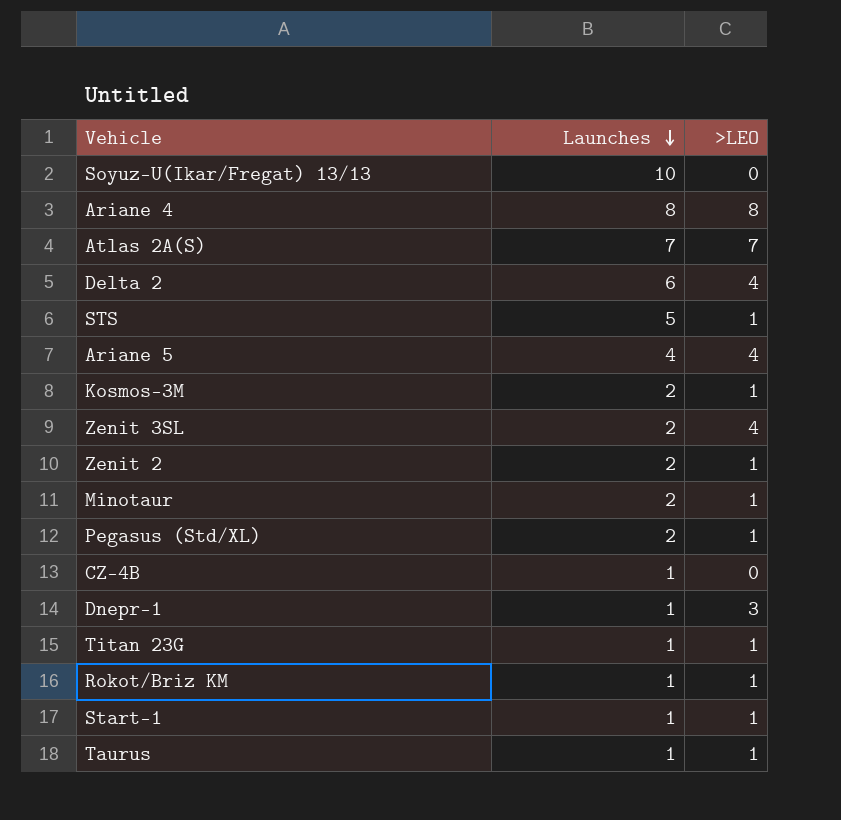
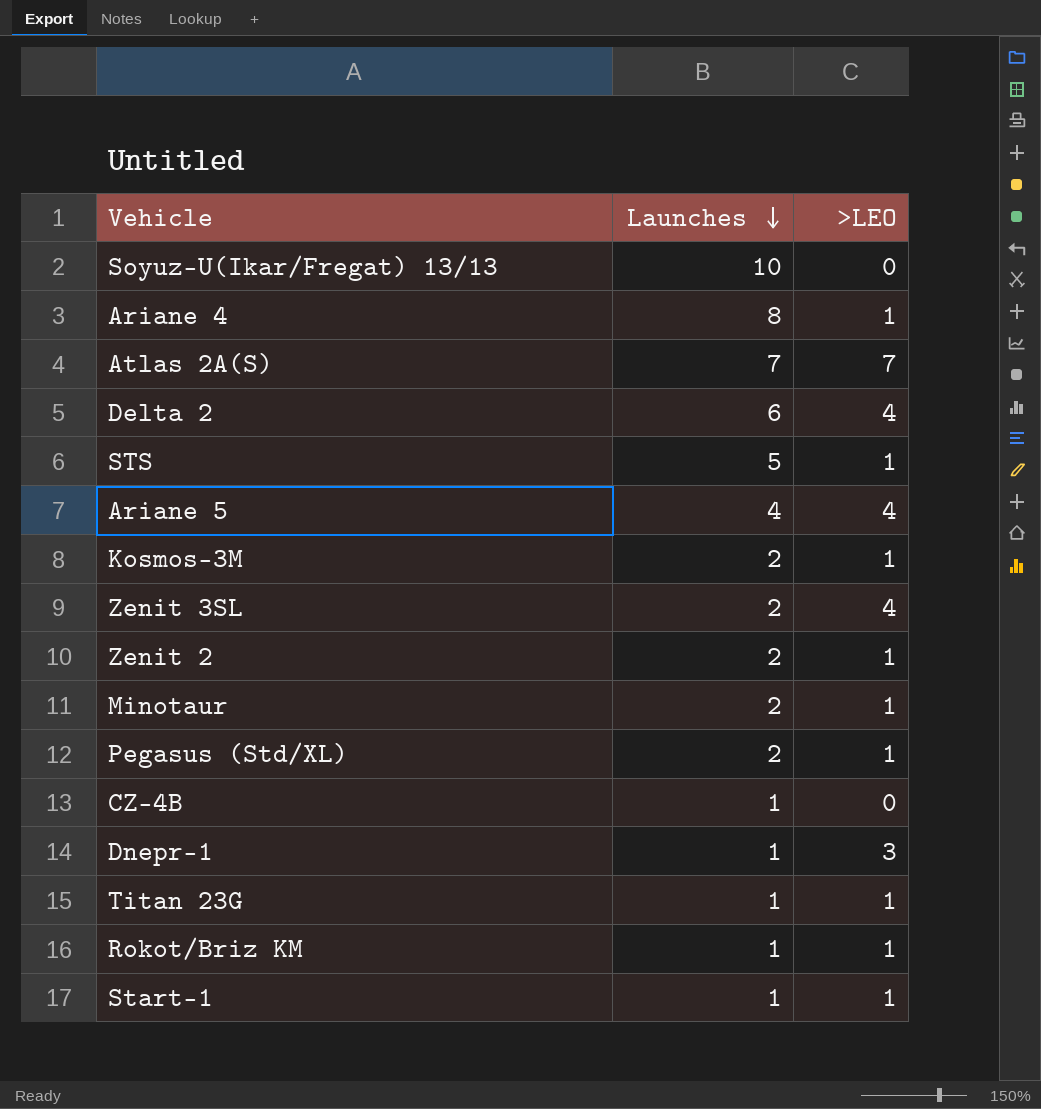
row Taurus: 1 | 1 -> none
Ariane 4 | >LEO: 8 -> 1

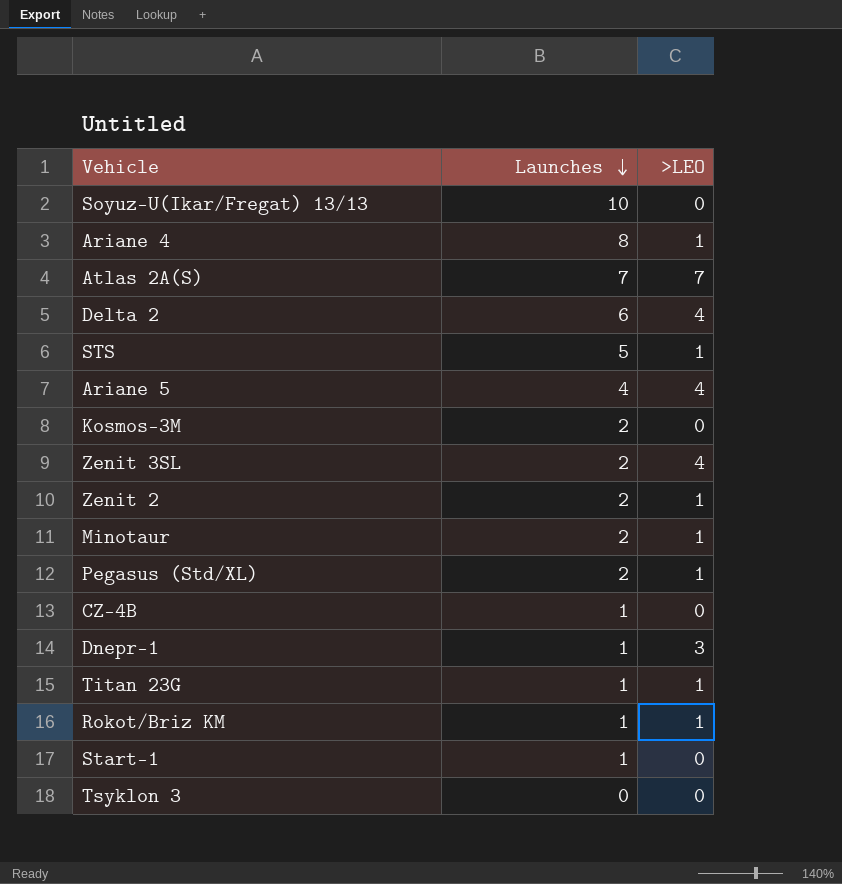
Kosmos-3M | >LEO: 1 -> 0
Start-1 | >LEO: 1 -> 0
row Tsyklon 3: none -> 0 | 0

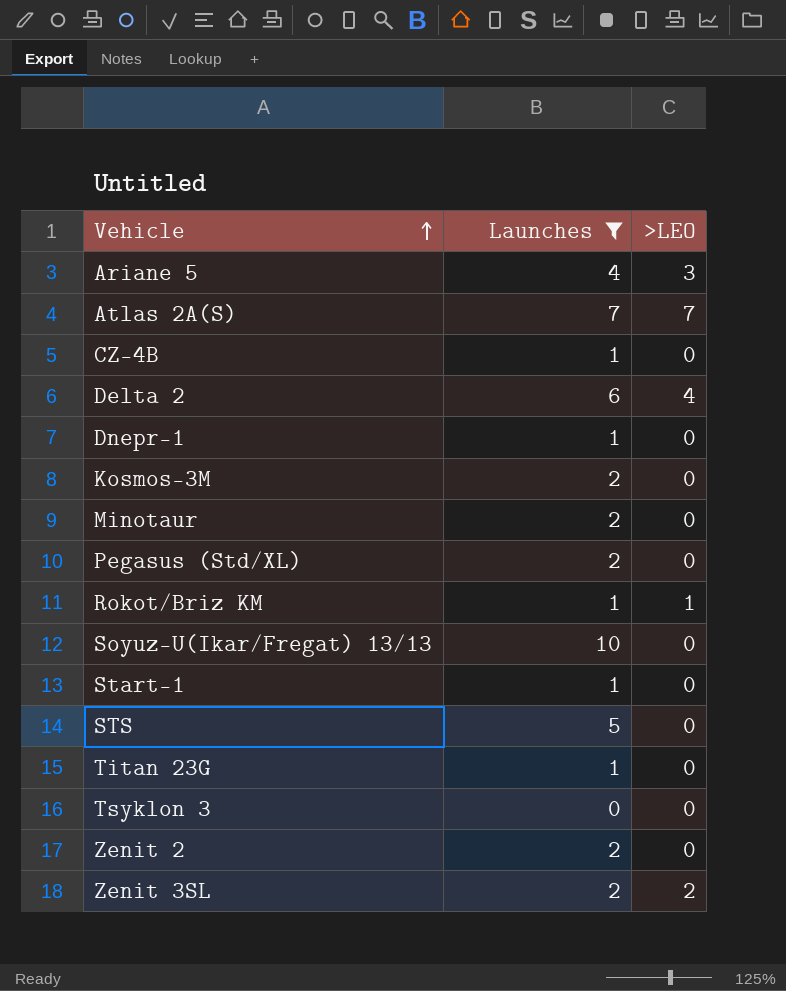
filter: none -> Launches != 8
row order: Launches descending -> Vehicle ascending
Ariane 5 | >LEO: 4 -> 3
Dnepr-1 | >LEO: 3 -> 0
Minotaur | >LEO: 1 -> 0
Pegasus (Std/XL) | >LEO: 1 -> 0
STS | >LEO: 1 -> 0
Titan 23G | >LEO: 1 -> 0
Zenit 2 | >LEO: 1 -> 0
Zenit 3SL | >LEO: 4 -> 2

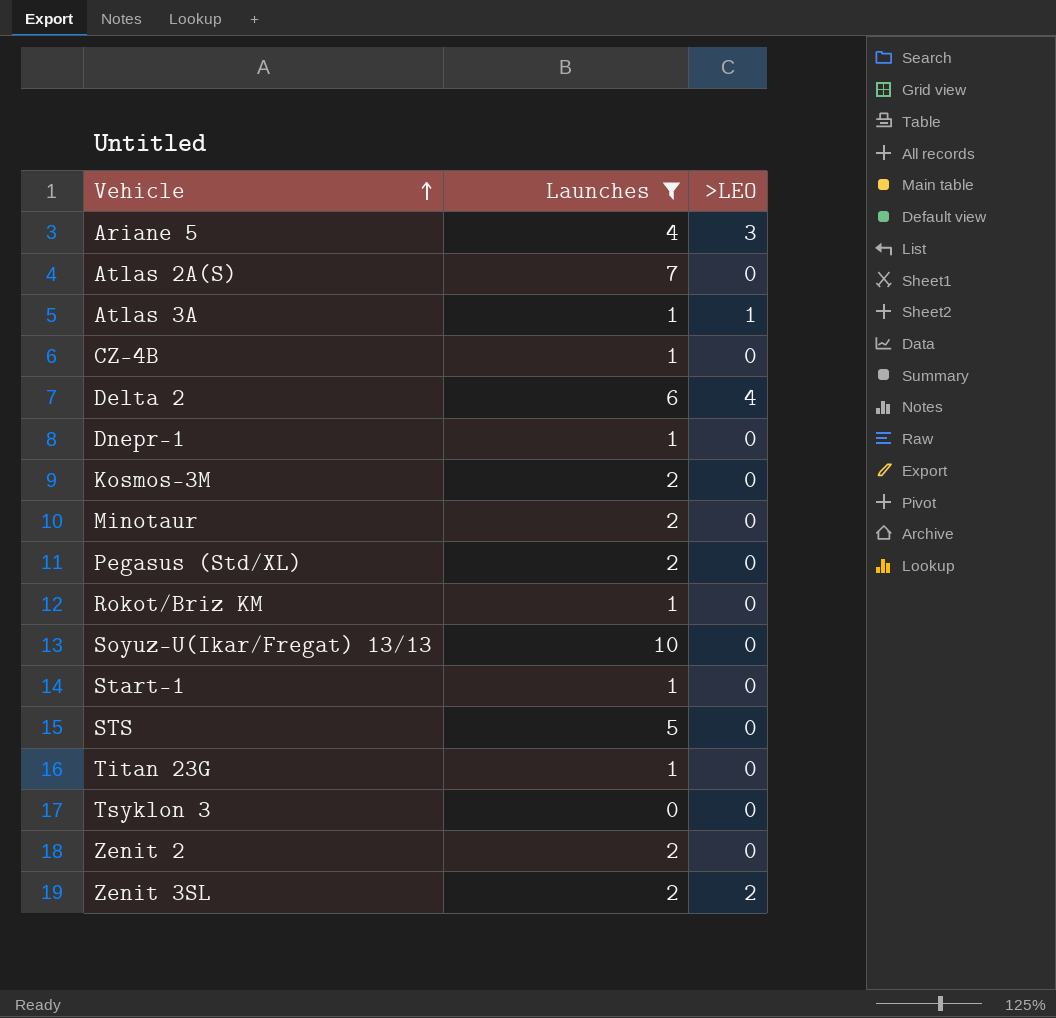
Atlas 2A(S) | >LEO: 7 -> 0
row Atlas 3A: none -> 1 | 1
Rokot/Briz KM | >LEO: 1 -> 0

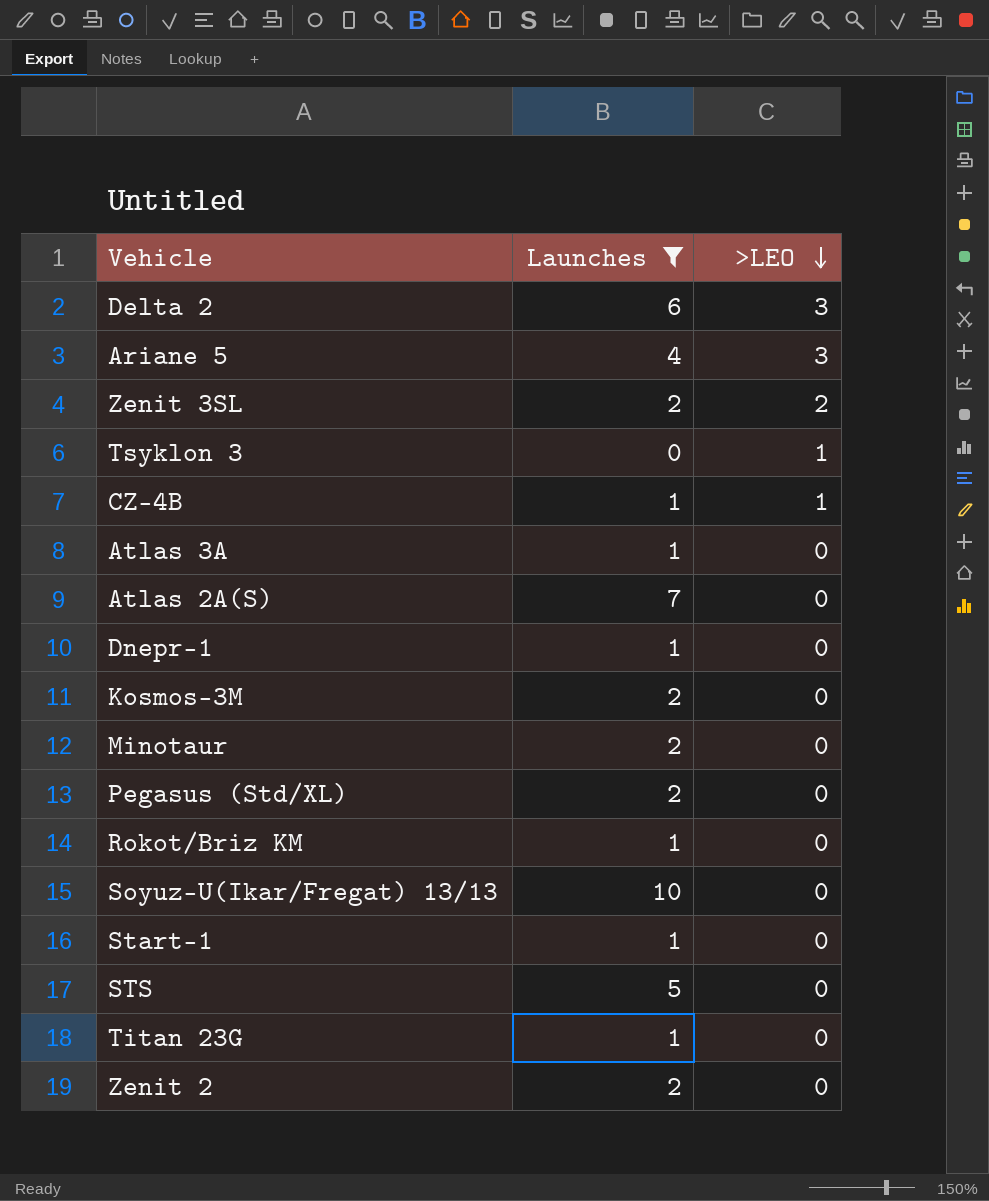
row order: Vehicle ascending -> >LEO descending
Delta 2 | >LEO: 4 -> 3
Tsyklon 3 | >LEO: 0 -> 1
CZ-4B | >LEO: 0 -> 1
Atlas 3A | >LEO: 1 -> 0

